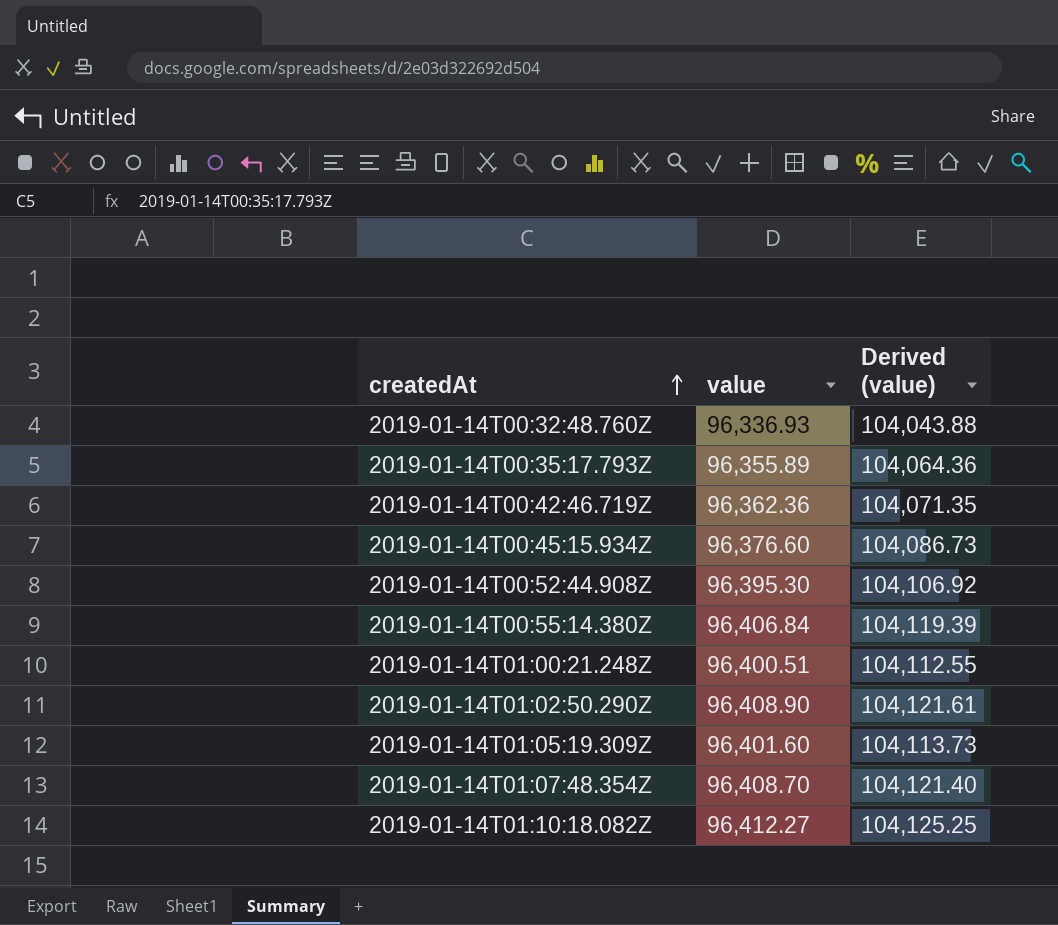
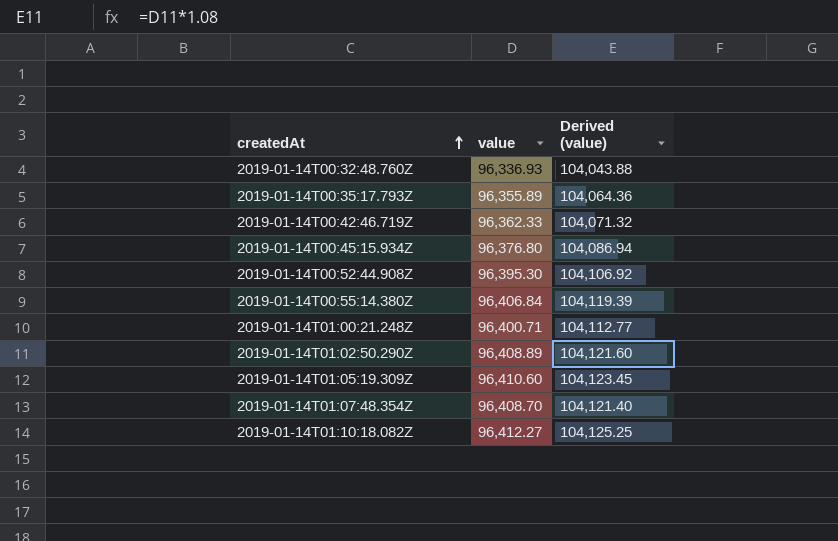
2019-01-14T00:42:46.719Z | value: 96,362.36 -> 96,362.33
2019-01-14T00:42:46.719Z | Derived (value): 104,071.35 -> 104,071.32
2019-01-14T00:45:15.934Z | value: 96,376.60 -> 96,376.80
2019-01-14T00:45:15.934Z | Derived (value): 104,086.73 -> 104,086.94
2019-01-14T01:00:21.248Z | value: 96,400.51 -> 96,400.71
2019-01-14T01:00:21.248Z | Derived (value): 104,112.55 -> 104,112.77
2019-01-14T01:02:50.290Z | value: 96,408.90 -> 96,408.89
2019-01-14T01:02:50.290Z | Derived (value): 104,121.61 -> 104,121.60
2019-01-14T01:05:19.309Z | value: 96,401.60 -> 96,410.60
2019-01-14T01:05:19.309Z | Derived (value): 104,113.73 -> 104,123.45

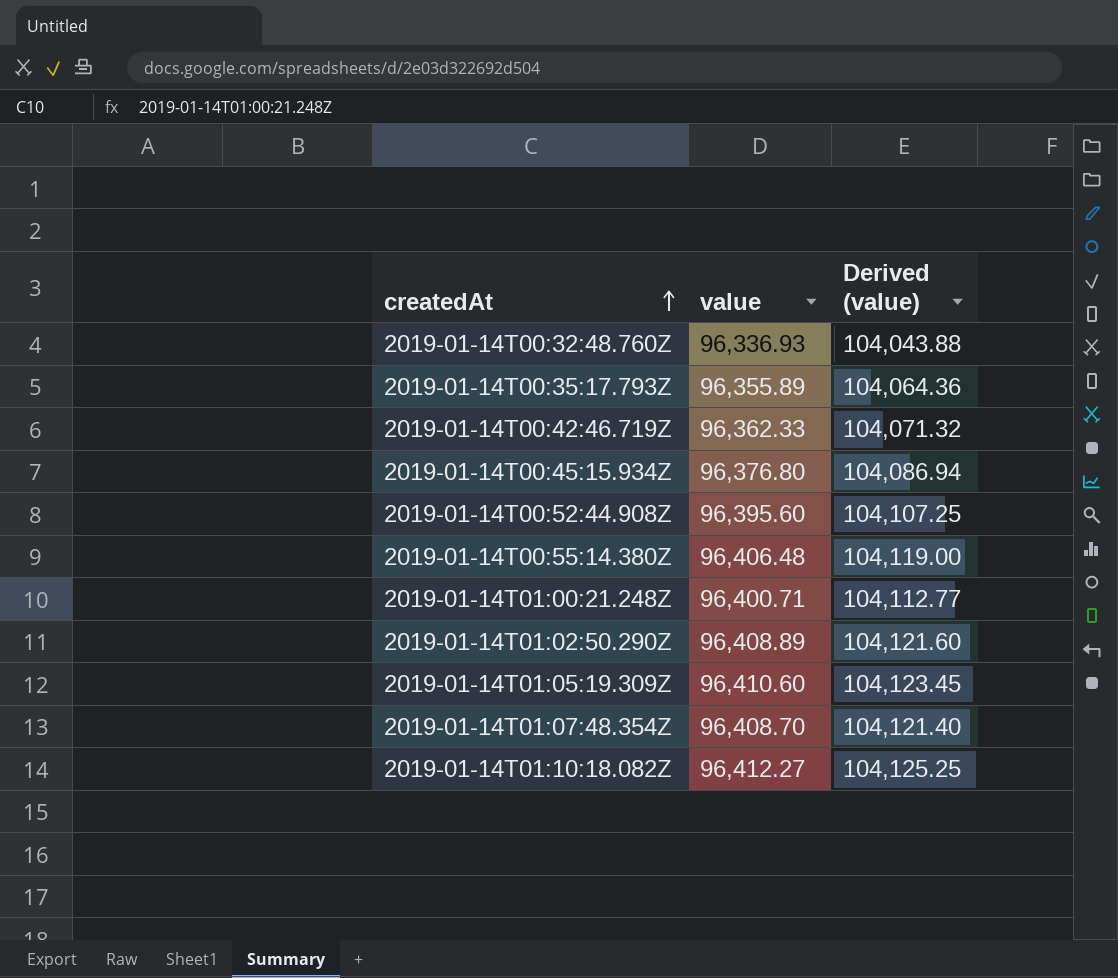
2019-01-14T00:52:44.908Z | value: 96,395.30 -> 96,395.60
2019-01-14T00:52:44.908Z | Derived (value): 104,106.92 -> 104,107.25
2019-01-14T00:55:14.380Z | value: 96,406.84 -> 96,406.48
2019-01-14T00:55:14.380Z | Derived (value): 104,119.39 -> 104,119.00

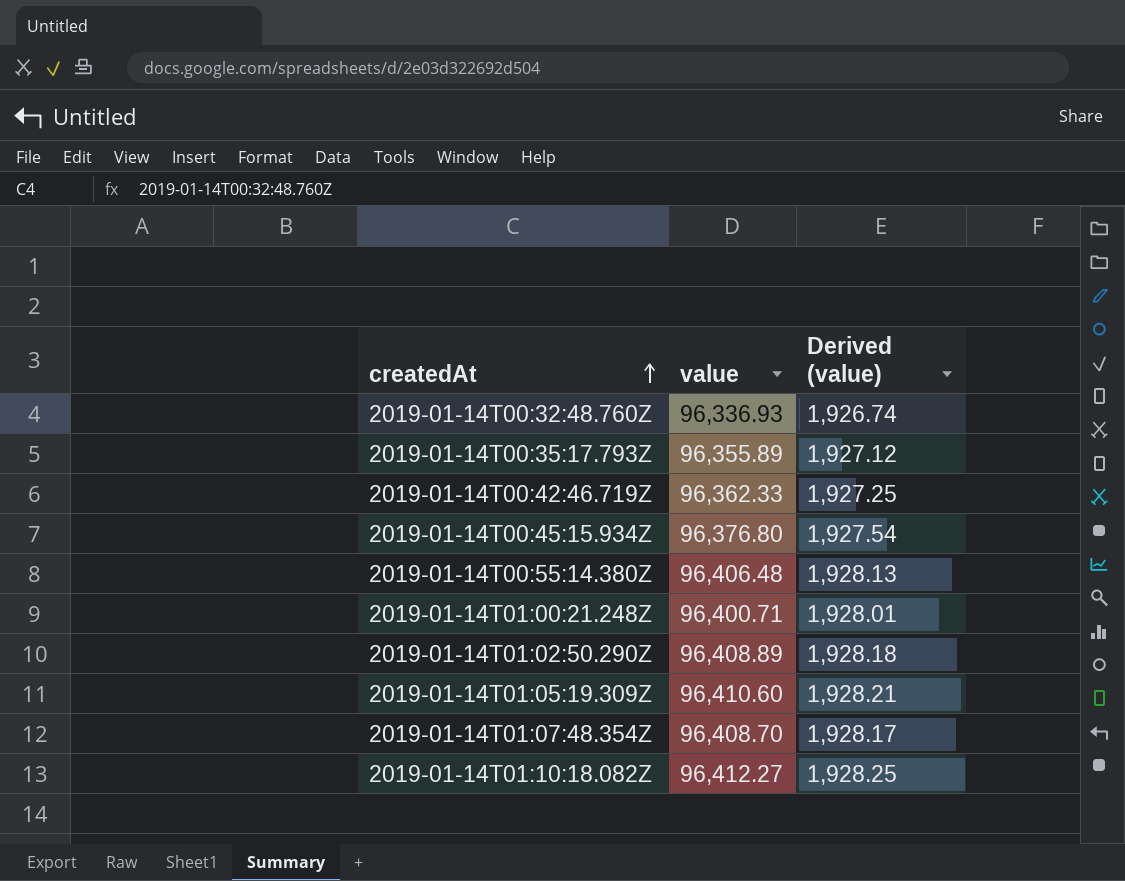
column Derived (value) | formula: [value] * 1.08 -> [value] * 0.02
row 2019-01-14T00:52:44.908Z: 96,395.60 | 104,107.25 -> none

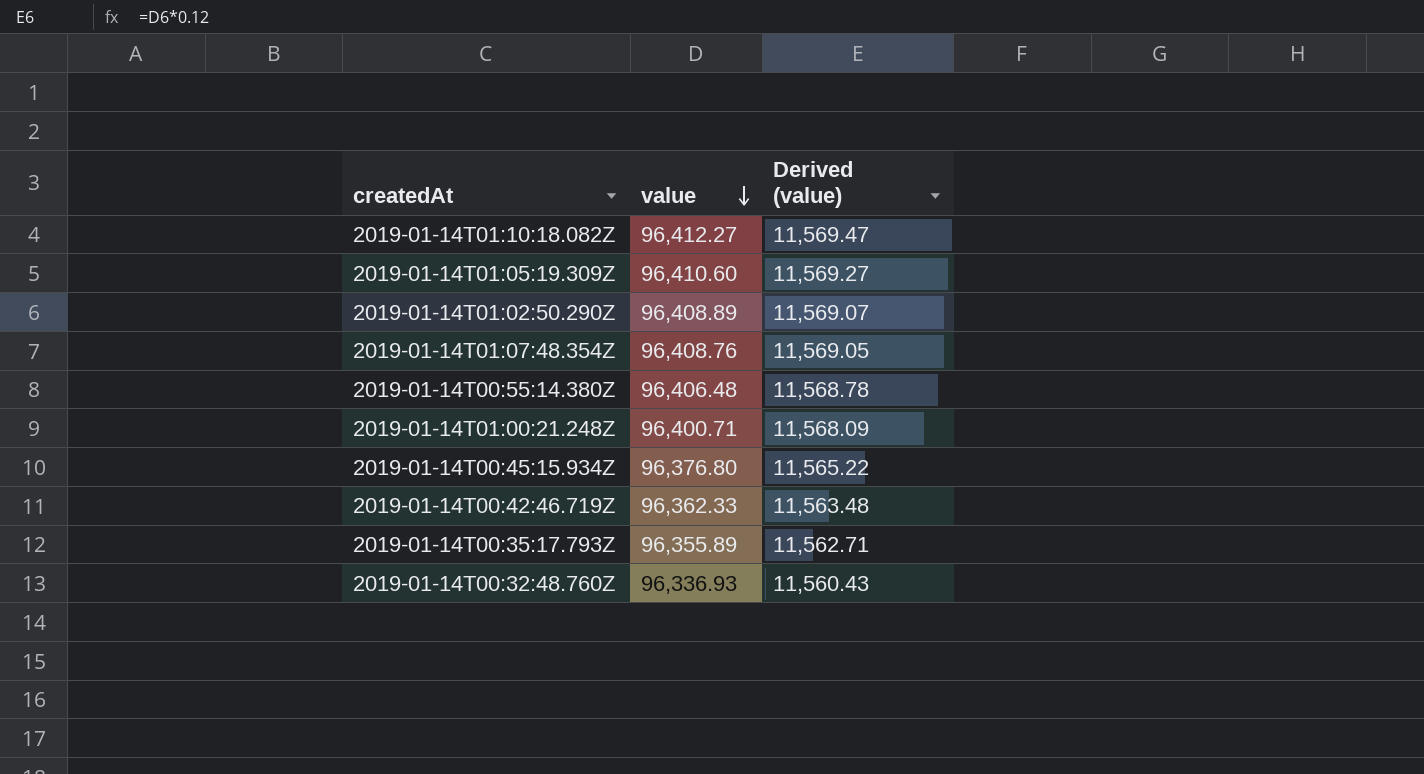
row order: createdAt ascending -> value descending
column Derived (value) | formula: [value] * 0.02 -> [value] * 0.12
2019-01-14T01:07:48.354Z | value: 96,408.70 -> 96,408.76

